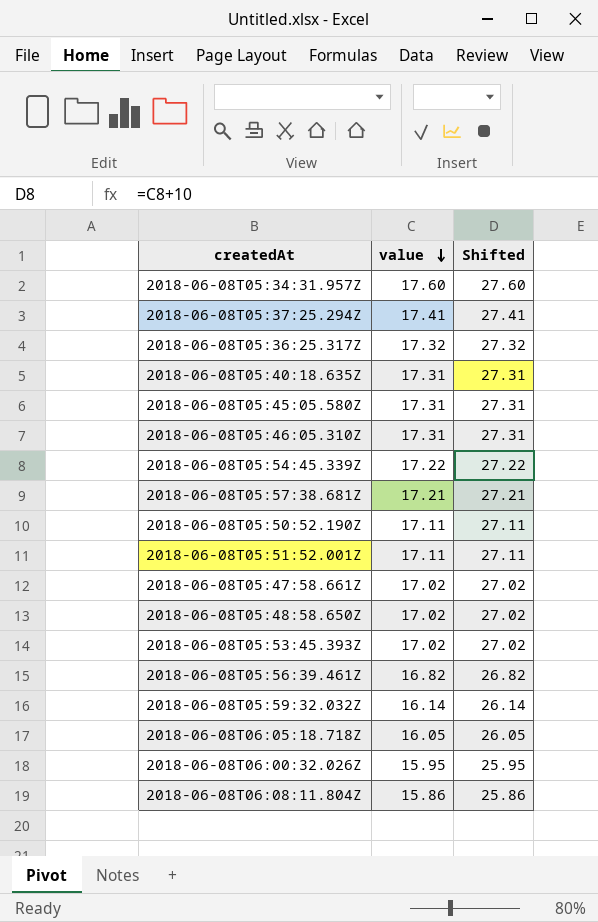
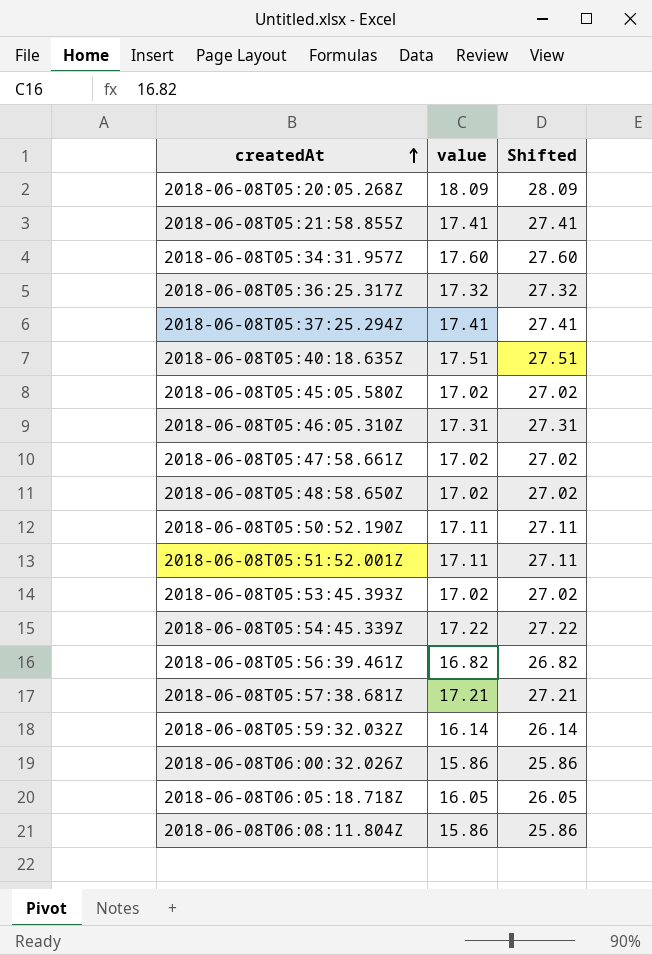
row order: value descending -> createdAt ascending
row 2018-06-08T05:20:05.268Z: none -> 18.09 | 28.09
row 2018-06-08T05:21:58.855Z: none -> 17.41 | 27.41
2018-06-08T05:40:18.635Z | value: 17.31 -> 17.51
2018-06-08T05:40:18.635Z | Shifted: 27.31 -> 27.51
2018-06-08T05:45:05.580Z | value: 17.31 -> 17.02
2018-06-08T05:45:05.580Z | Shifted: 27.31 -> 27.02
2018-06-08T06:00:32.026Z | value: 15.95 -> 15.86
2018-06-08T06:00:32.026Z | Shifted: 25.95 -> 25.86

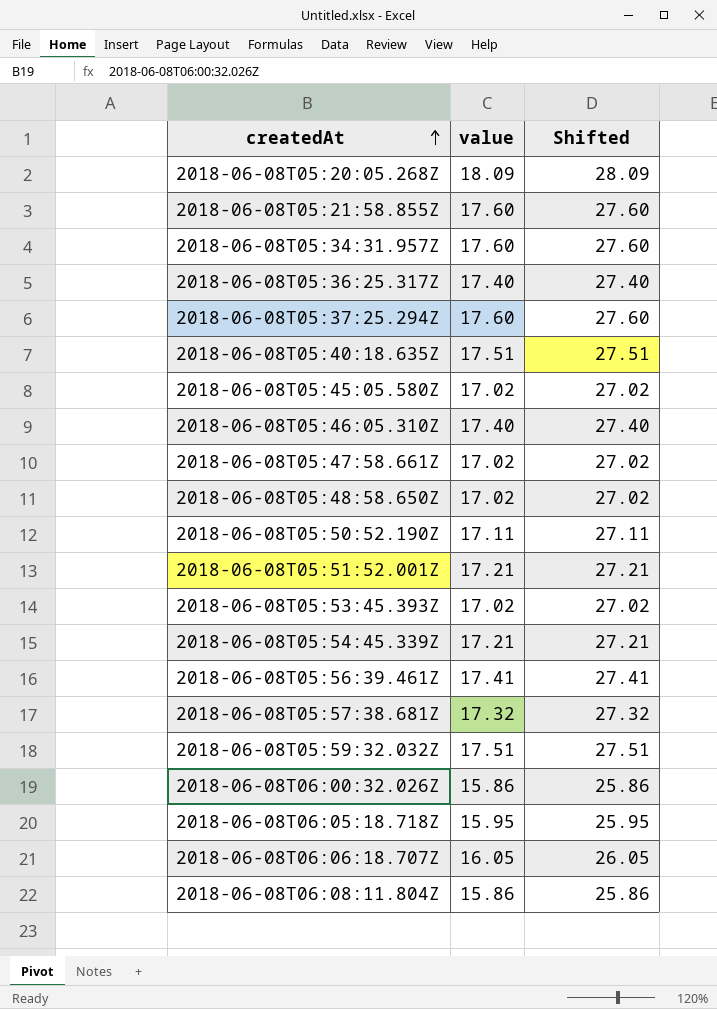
2018-06-08T05:21:58.855Z | value: 17.41 -> 17.60
2018-06-08T05:21:58.855Z | Shifted: 27.41 -> 27.60
2018-06-08T05:36:25.317Z | value: 17.32 -> 17.40
2018-06-08T05:36:25.317Z | Shifted: 27.32 -> 27.40
2018-06-08T05:37:25.294Z | value: 17.41 -> 17.60
2018-06-08T05:37:25.294Z | Shifted: 27.41 -> 27.60
2018-06-08T05:46:05.310Z | value: 17.31 -> 17.40
2018-06-08T05:46:05.310Z | Shifted: 27.31 -> 27.40
2018-06-08T05:51:52.001Z | value: 17.11 -> 17.21
2018-06-08T05:51:52.001Z | Shifted: 27.11 -> 27.21
2018-06-08T05:54:45.339Z | value: 17.22 -> 17.21
2018-06-08T05:54:45.339Z | Shifted: 27.22 -> 27.21
2018-06-08T05:56:39.461Z | value: 16.82 -> 17.41
2018-06-08T05:56:39.461Z | Shifted: 26.82 -> 27.41
2018-06-08T05:57:38.681Z | value: 17.21 -> 17.32
2018-06-08T05:57:38.681Z | Shifted: 27.21 -> 27.32
2018-06-08T05:59:32.032Z | value: 16.14 -> 17.51
2018-06-08T05:59:32.032Z | Shifted: 26.14 -> 27.51
2018-06-08T06:05:18.718Z | value: 16.05 -> 15.95
2018-06-08T06:05:18.718Z | Shifted: 26.05 -> 25.95
row 2018-06-08T06:06:18.707Z: none -> 16.05 | 26.05

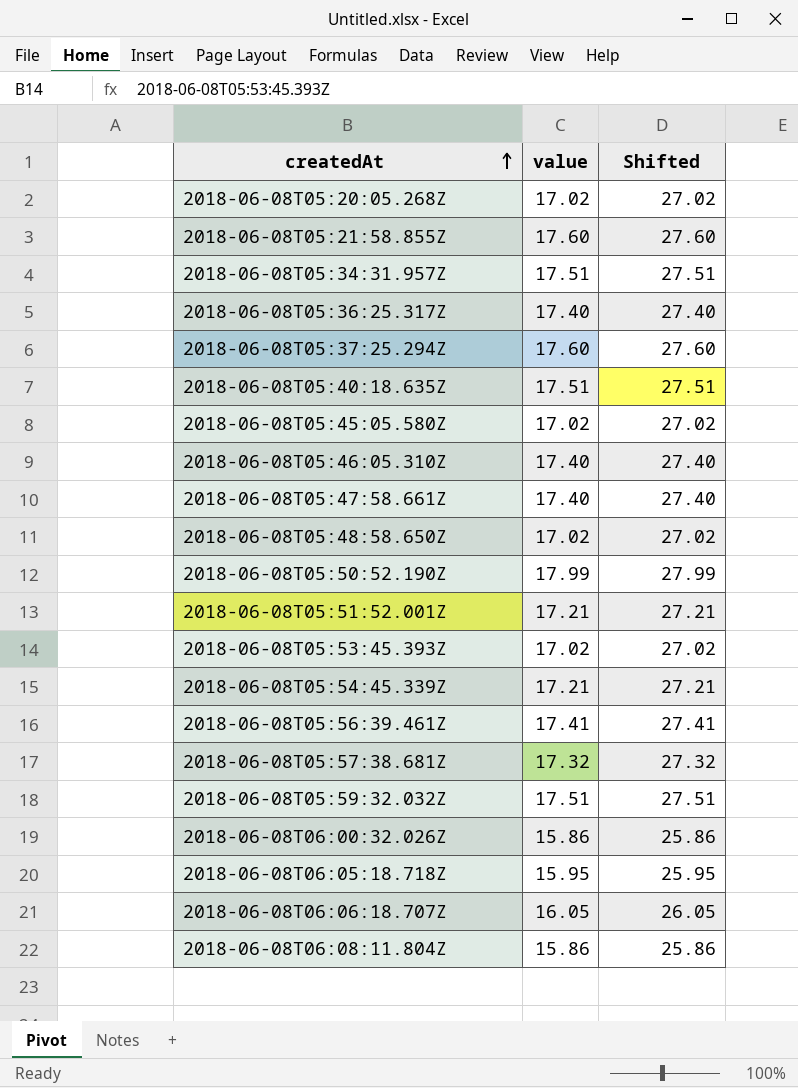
2018-06-08T05:20:05.268Z | value: 18.09 -> 17.02
2018-06-08T05:20:05.268Z | Shifted: 28.09 -> 27.02
2018-06-08T05:34:31.957Z | value: 17.60 -> 17.51
2018-06-08T05:34:31.957Z | Shifted: 27.60 -> 27.51
2018-06-08T05:47:58.661Z | value: 17.02 -> 17.40
2018-06-08T05:47:58.661Z | Shifted: 27.02 -> 27.40
2018-06-08T05:50:52.190Z | value: 17.11 -> 17.99
2018-06-08T05:50:52.190Z | Shifted: 27.11 -> 27.99

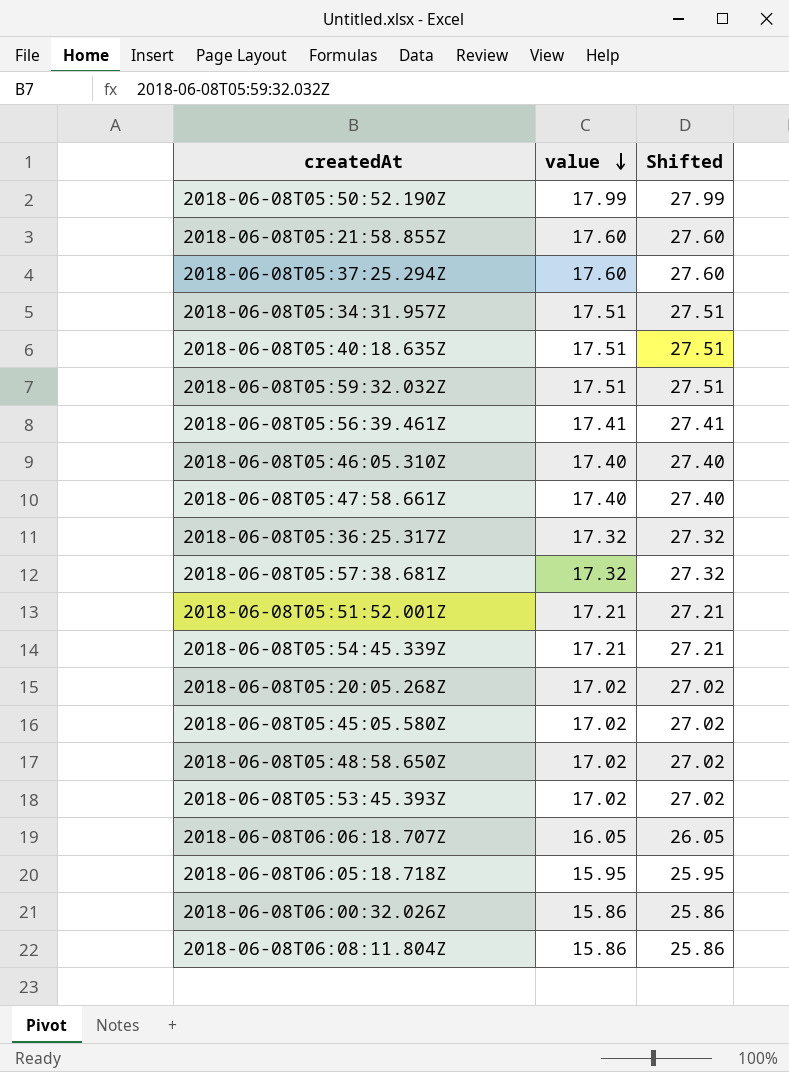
row order: createdAt ascending -> value descending
2018-06-08T05:36:25.317Z | value: 17.40 -> 17.32
2018-06-08T05:36:25.317Z | Shifted: 27.40 -> 27.32

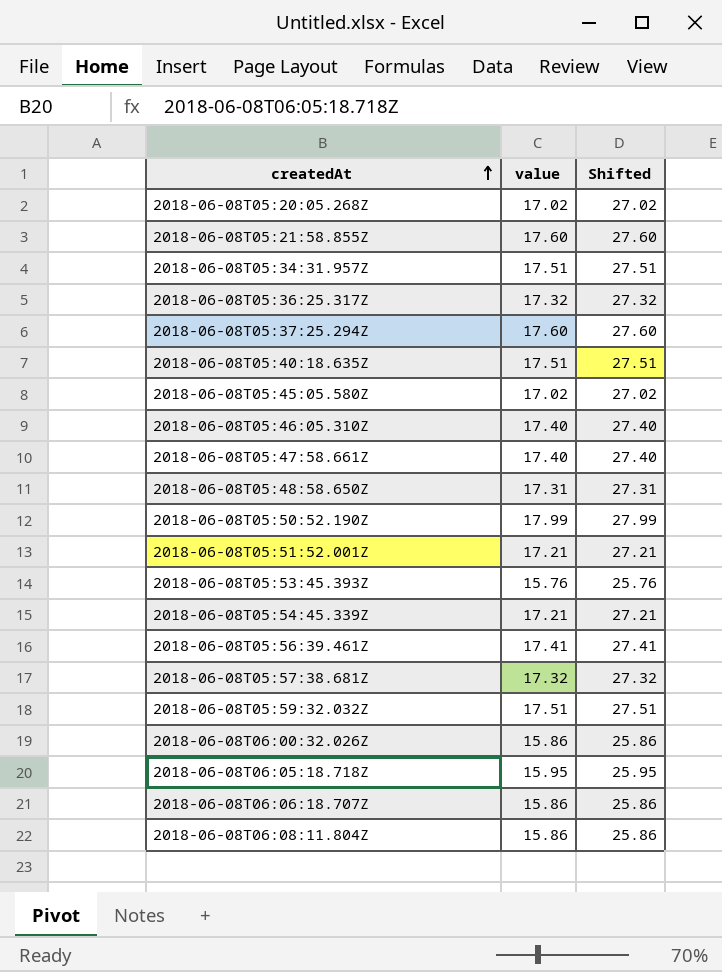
row order: value descending -> createdAt ascending
2018-06-08T05:48:58.650Z | value: 17.02 -> 17.31
2018-06-08T05:48:58.650Z | Shifted: 27.02 -> 27.31
2018-06-08T05:53:45.393Z | value: 17.02 -> 15.76
2018-06-08T05:53:45.393Z | Shifted: 27.02 -> 25.76
2018-06-08T06:06:18.707Z | value: 16.05 -> 15.86
2018-06-08T06:06:18.707Z | Shifted: 26.05 -> 25.86

